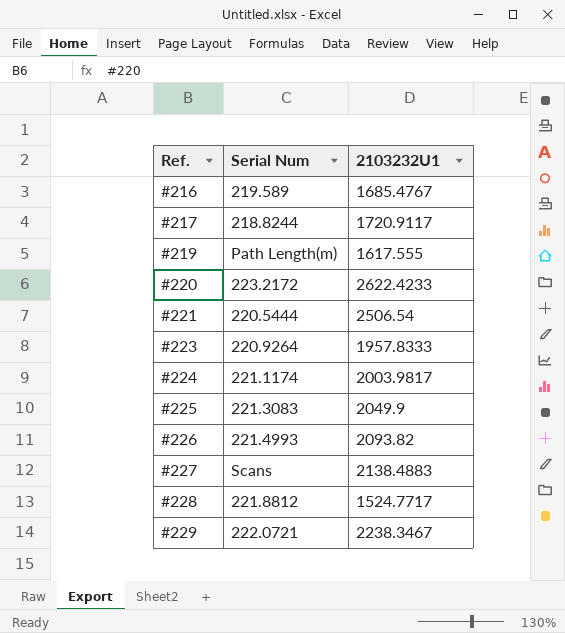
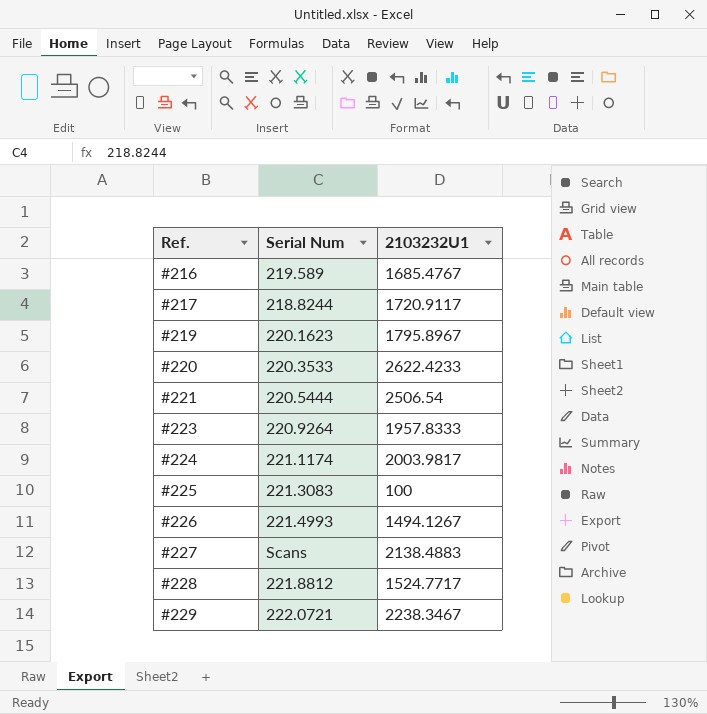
#219 | Serial Num: Path Length(m) -> 220.1623
#219 | 2103232U1: 1617.555 -> 1795.8967
#220 | Serial Num: 223.2172 -> 220.3533
#225 | 2103232U1: 2049.9 -> 100
#226 | 2103232U1: 2093.82 -> 1494.1267

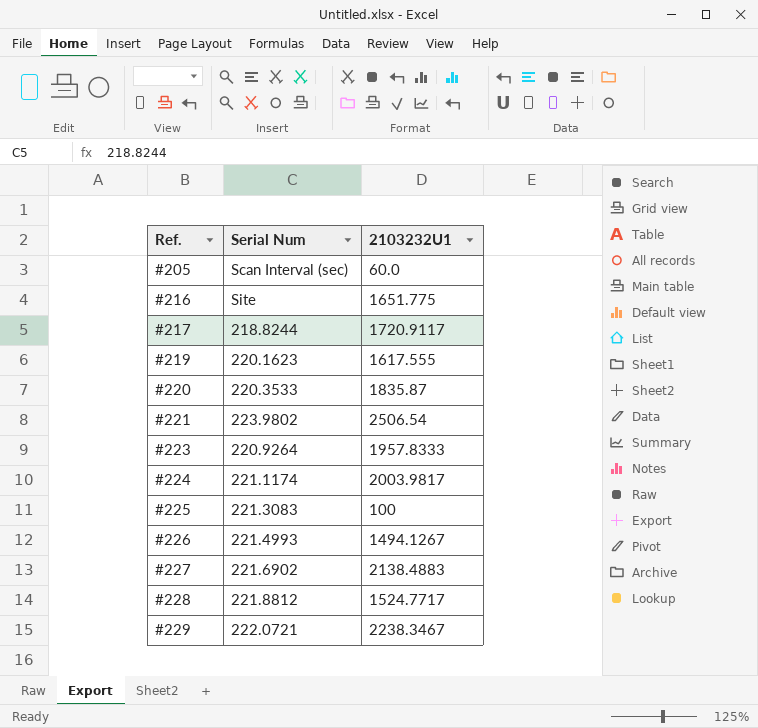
row #205: none -> Scan Interval (sec) | 60.0
#216 | Serial Num: 219.589 -> Site
#216 | 2103232U1: 1685.4767 -> 1651.775
#219 | 2103232U1: 1795.8967 -> 1617.555
#220 | 2103232U1: 2622.4233 -> 1835.87
#221 | Serial Num: 220.5444 -> 223.9802
#227 | Serial Num: Scans -> 221.6902

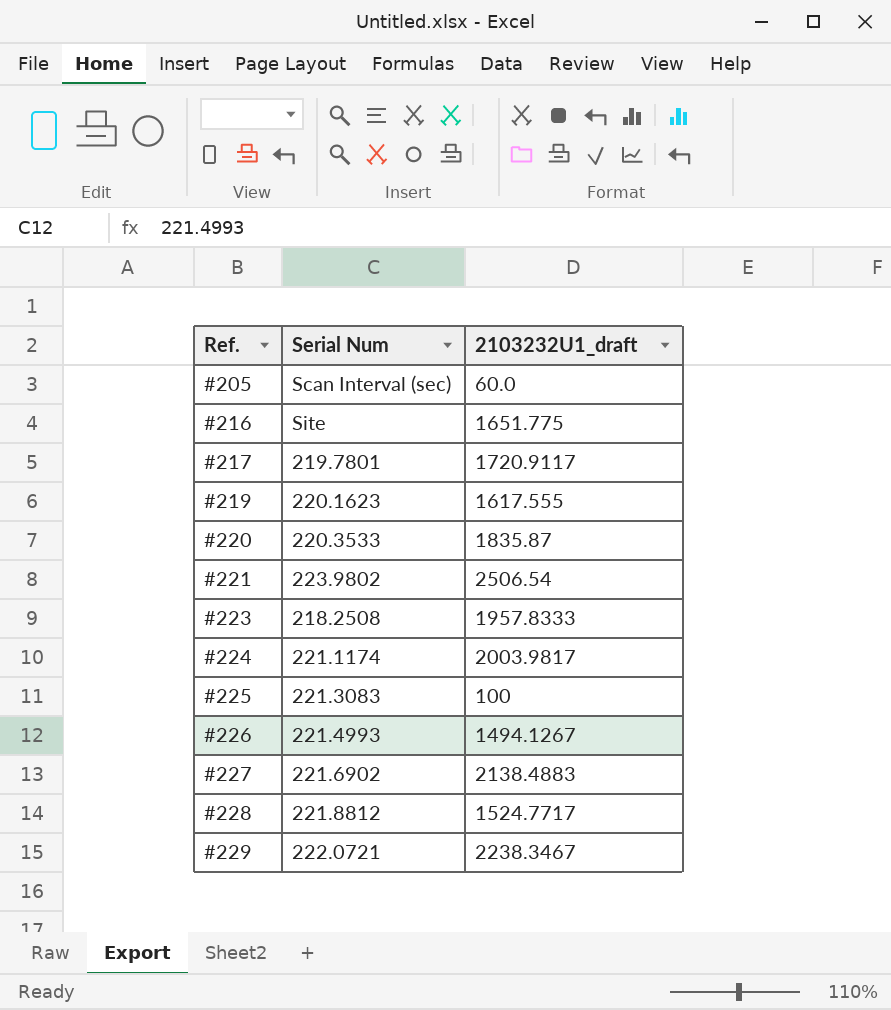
column name: 2103232U1 -> 2103232U1_draft
#217 | Serial Num: 218.8244 -> 219.7801
#223 | Serial Num: 220.9264 -> 218.2508

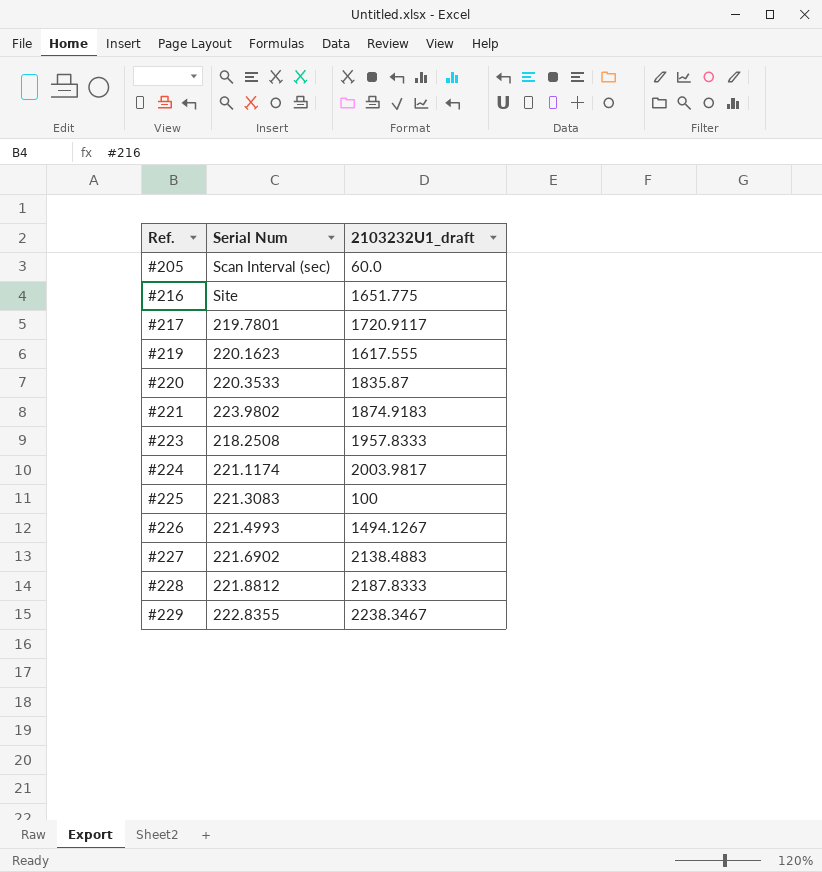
#221 | 2103232U1_draft: 2506.54 -> 1874.9183
#228 | 2103232U1_draft: 1524.7717 -> 2187.8333
#229 | Serial Num: 222.0721 -> 222.8355

